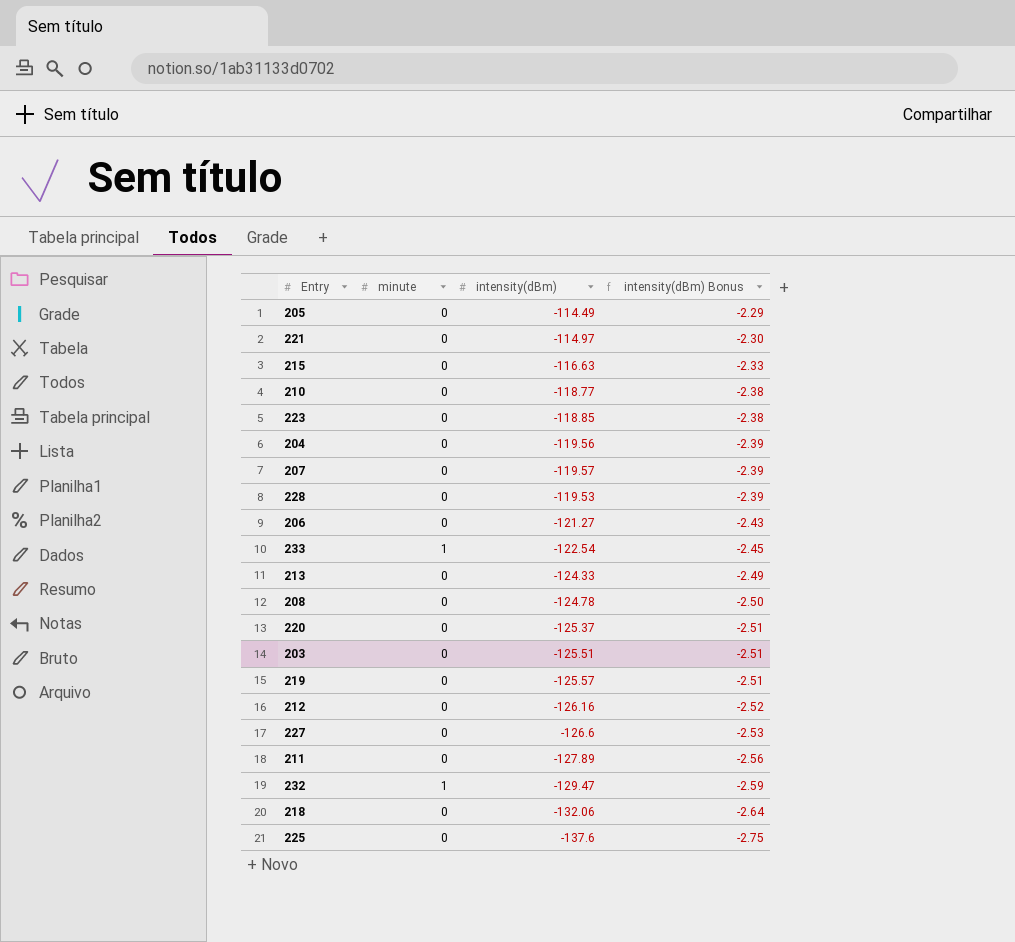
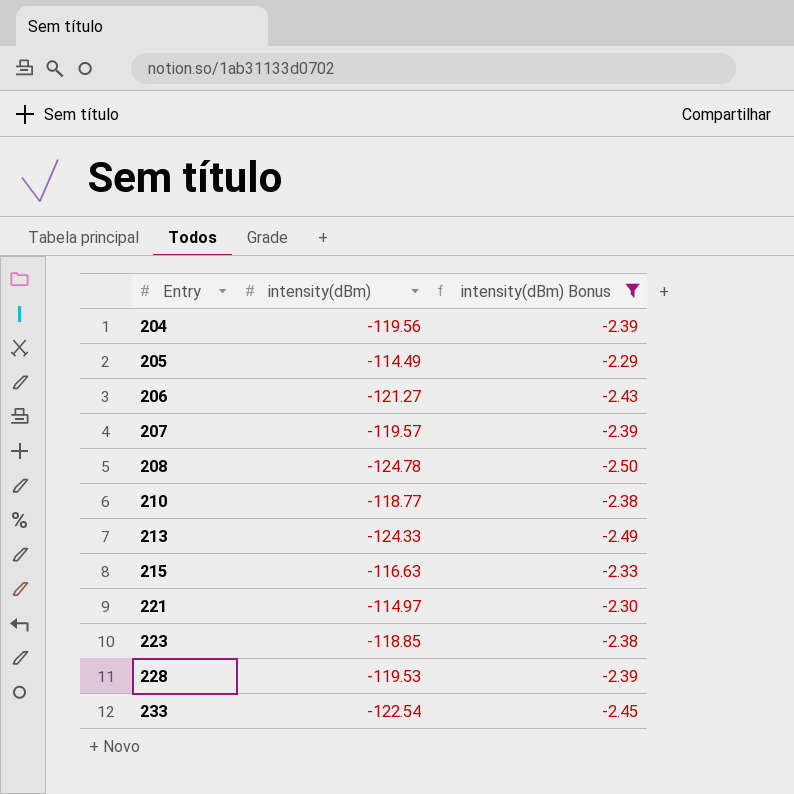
filter: none -> intensity(dBm) Bonus >= -2.50
row order: intensity(dBm) Bonus descending -> Entry ascending
column minute | position: 2 -> none

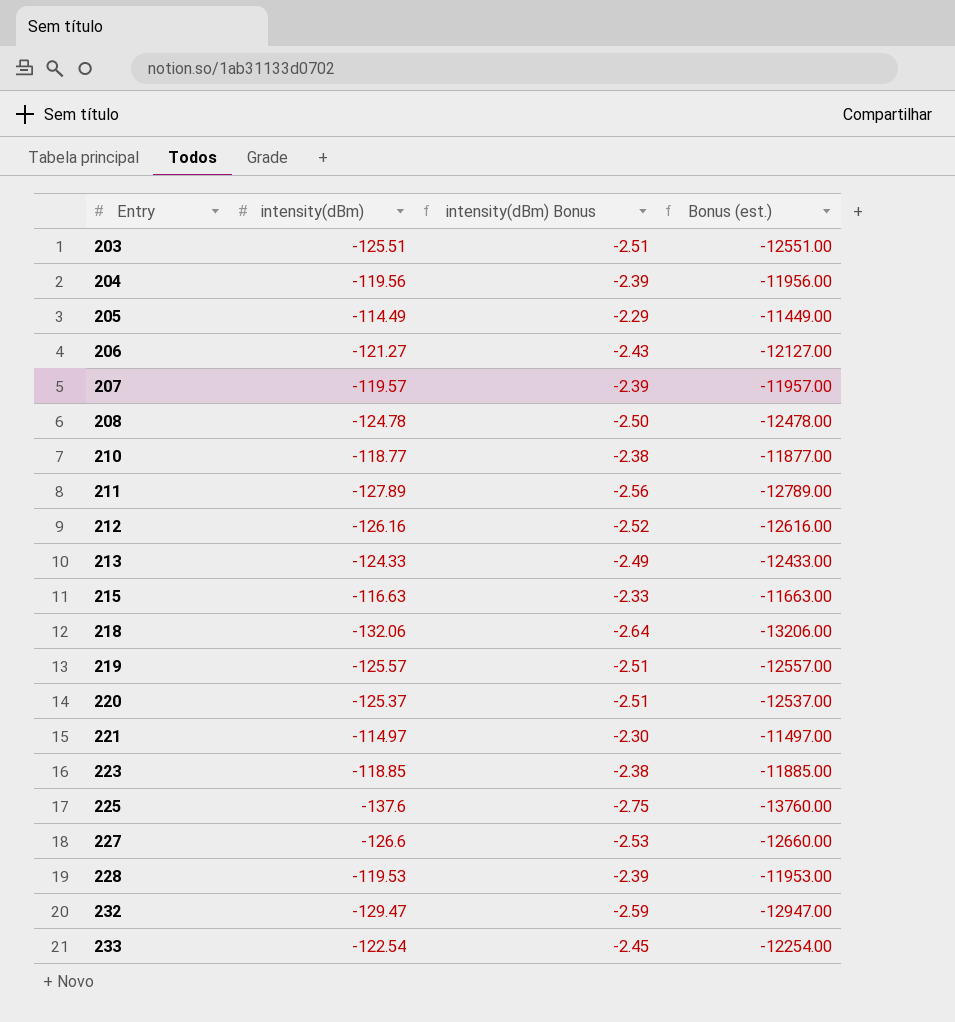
filter: intensity(dBm) Bonus >= -2.50 -> none
column Bonus (est.) | formula: none -> [intensity(dBm)] * 100

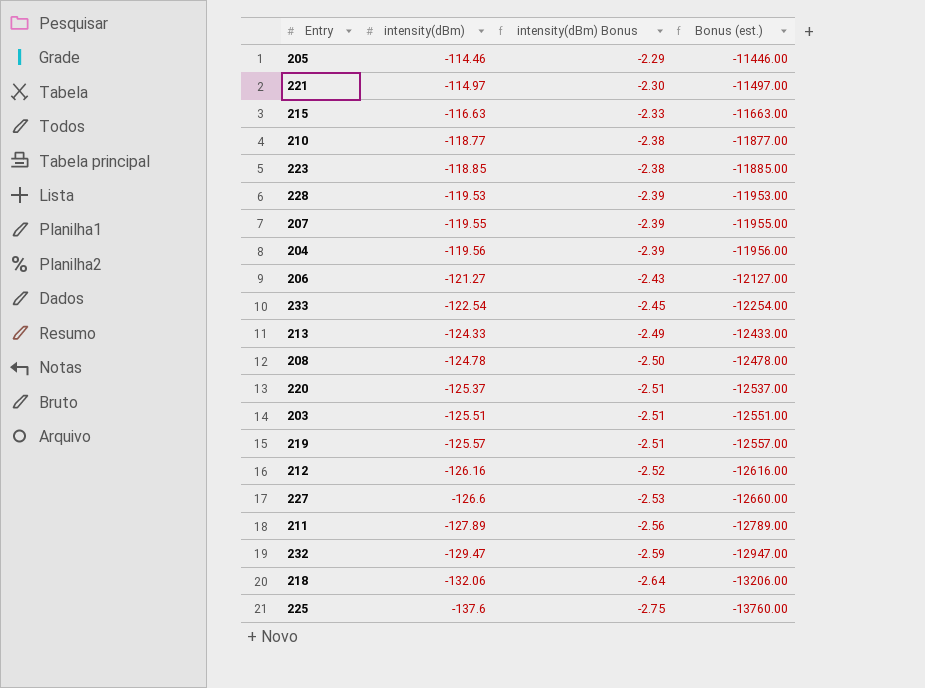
row order: Entry ascending -> intensity(dBm) descending
205 | intensity(dBm): -114.49 -> -114.46
205 | Bonus (est.): -11449.00 -> -11446.00
207 | intensity(dBm): -119.57 -> -119.55
207 | Bonus (est.): -11957.00 -> -11955.00

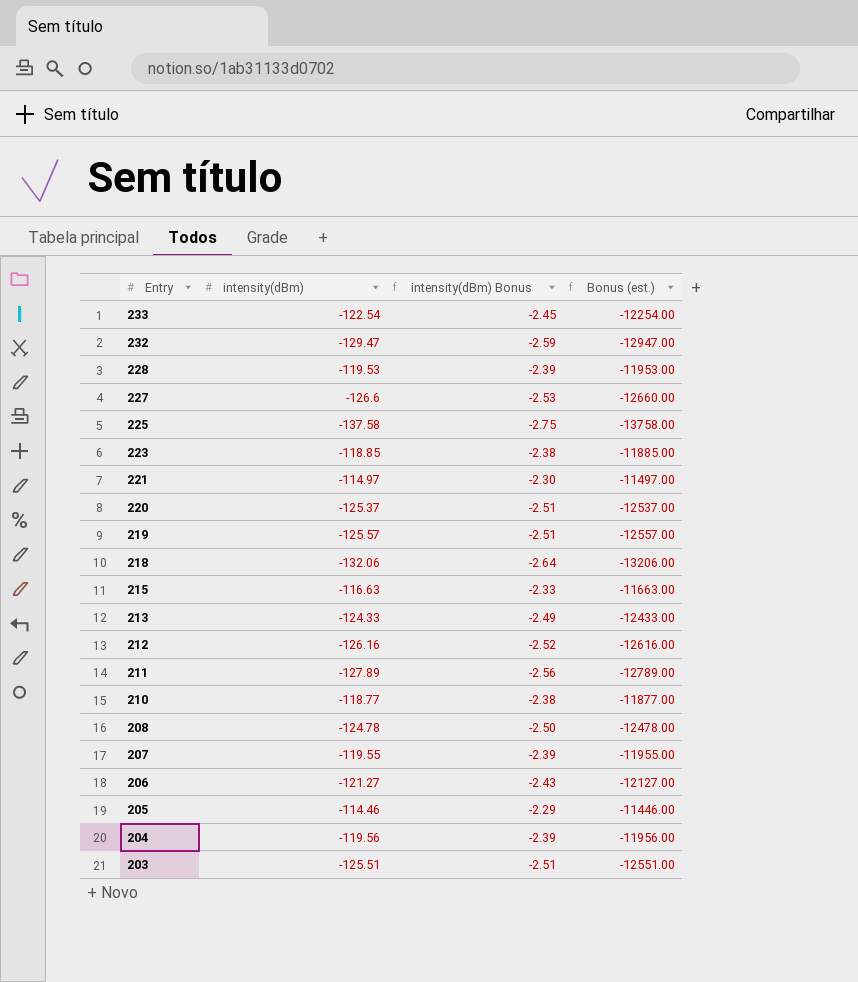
row order: intensity(dBm) descending -> Entry descending
225 | intensity(dBm): -137.6 -> -137.58
225 | Bonus (est.): -13760.00 -> -13758.00

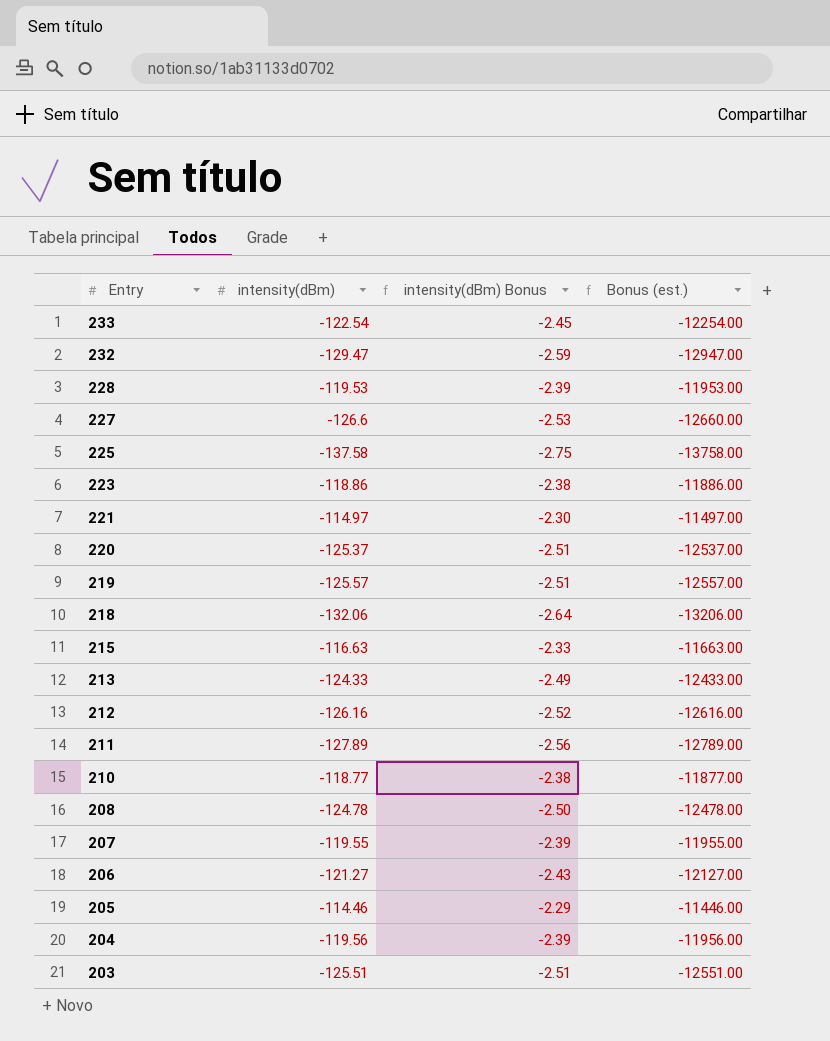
223 | intensity(dBm): -118.85 -> -118.86
223 | Bonus (est.): -11885.00 -> -11886.00

